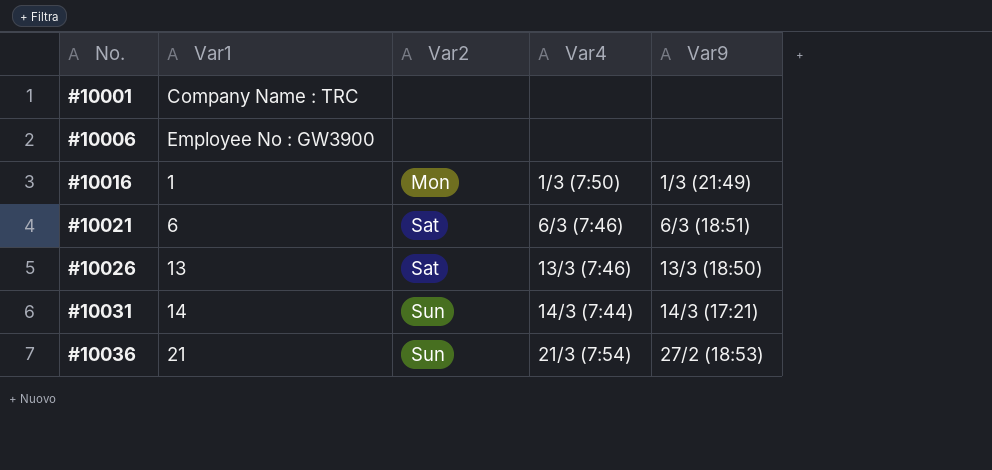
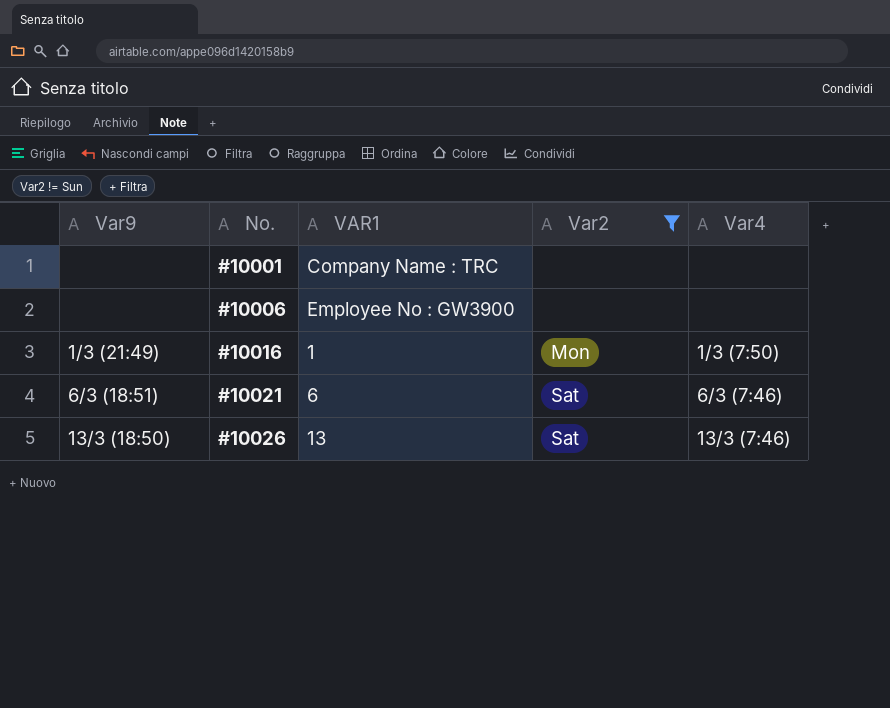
filter: none -> Var2 != Sun
column Var9 | position: 5 -> 1
column name: Var1 -> VAR1

